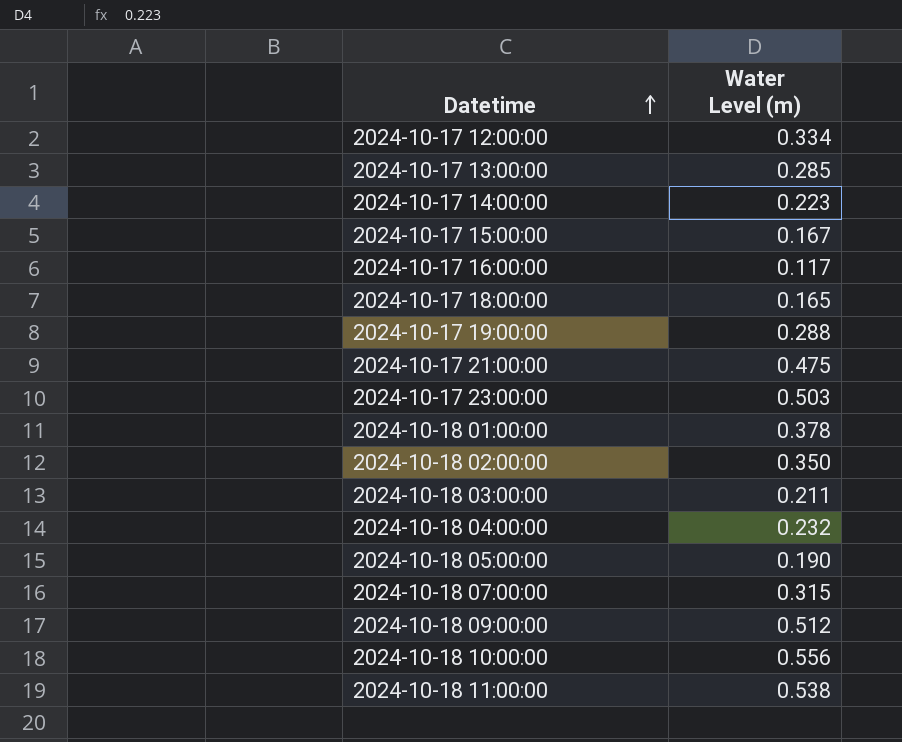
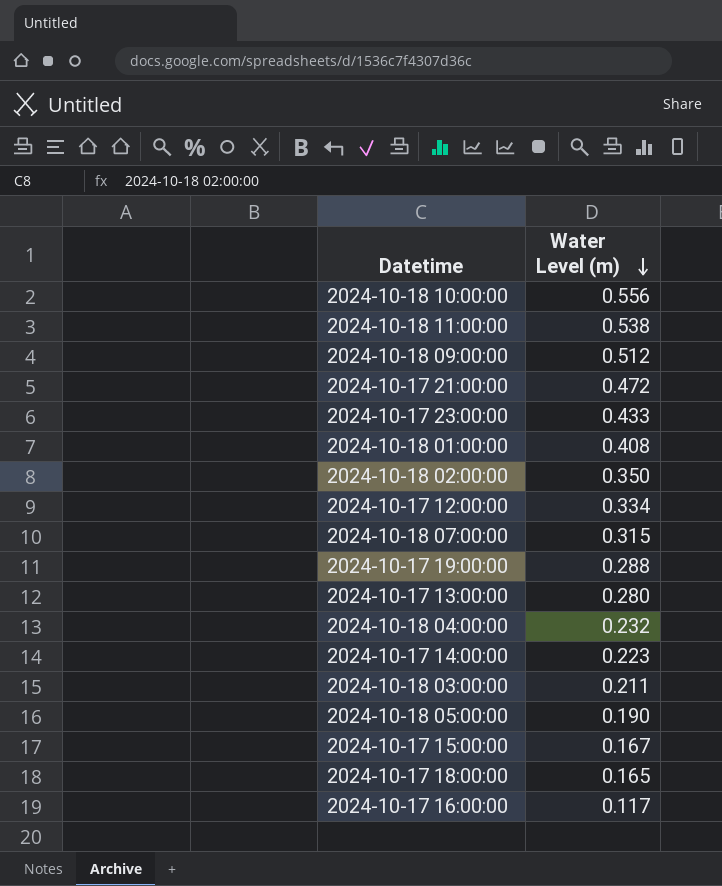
row order: Datetime ascending -> Water Level (m) descending
2024-10-17 21:00:00 | Water Level (m): 0.475 -> 0.472
2024-10-17 23:00:00 | Water Level (m): 0.503 -> 0.433
2024-10-18 01:00:00 | Water Level (m): 0.378 -> 0.408
2024-10-17 13:00:00 | Water Level (m): 0.285 -> 0.280

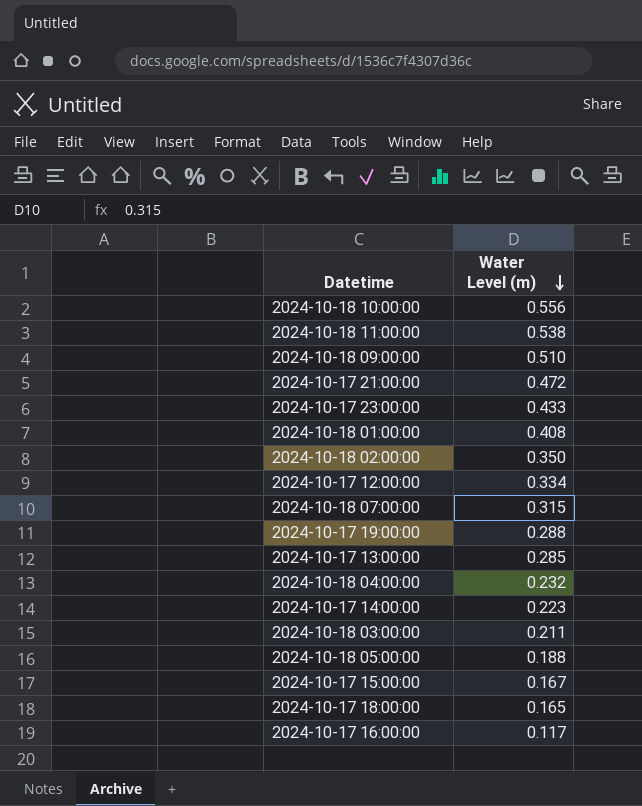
2024-10-18 09:00:00 | Water Level (m): 0.512 -> 0.510
2024-10-17 13:00:00 | Water Level (m): 0.280 -> 0.285
2024-10-18 05:00:00 | Water Level (m): 0.190 -> 0.188

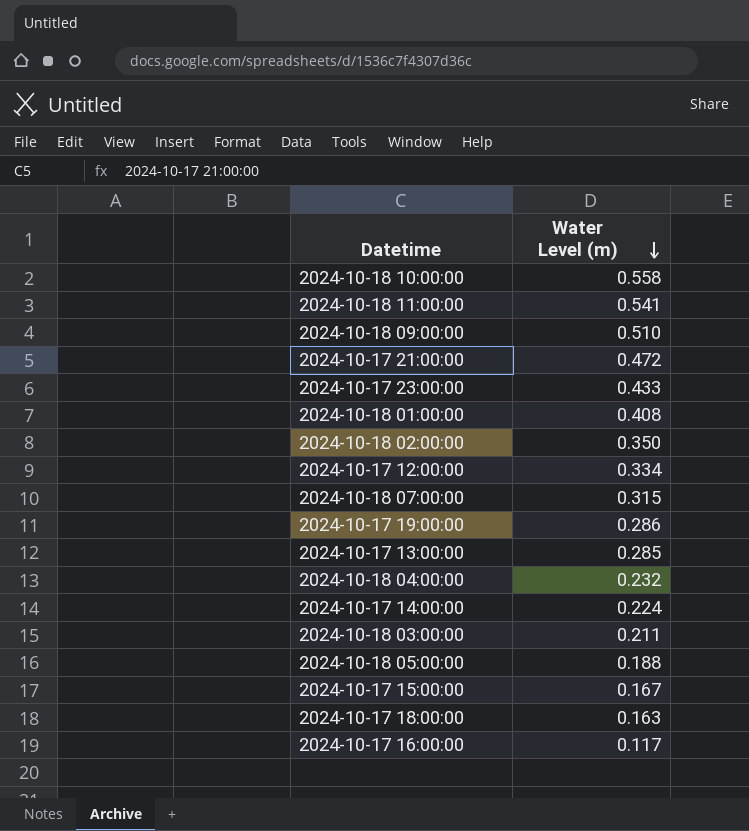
2024-10-18 10:00:00 | Water Level (m): 0.556 -> 0.558
2024-10-18 11:00:00 | Water Level (m): 0.538 -> 0.541
2024-10-17 19:00:00 | Water Level (m): 0.288 -> 0.286
2024-10-17 14:00:00 | Water Level (m): 0.223 -> 0.224
2024-10-17 18:00:00 | Water Level (m): 0.165 -> 0.163

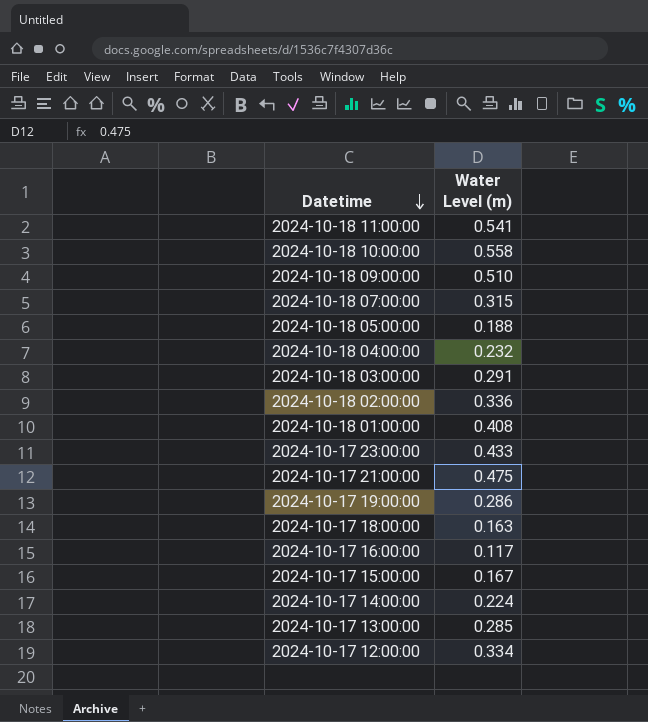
row order: Water Level (m) descending -> Datetime descending
2024-10-18 03:00:00 | Water Level (m): 0.211 -> 0.291
2024-10-18 02:00:00 | Water Level (m): 0.350 -> 0.336
2024-10-17 21:00:00 | Water Level (m): 0.472 -> 0.475

